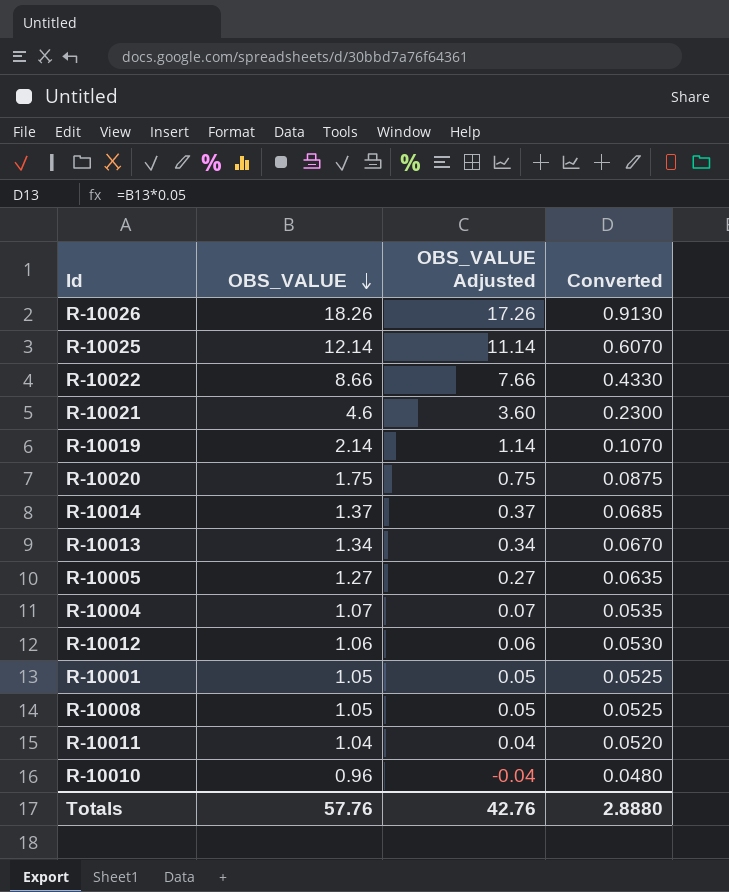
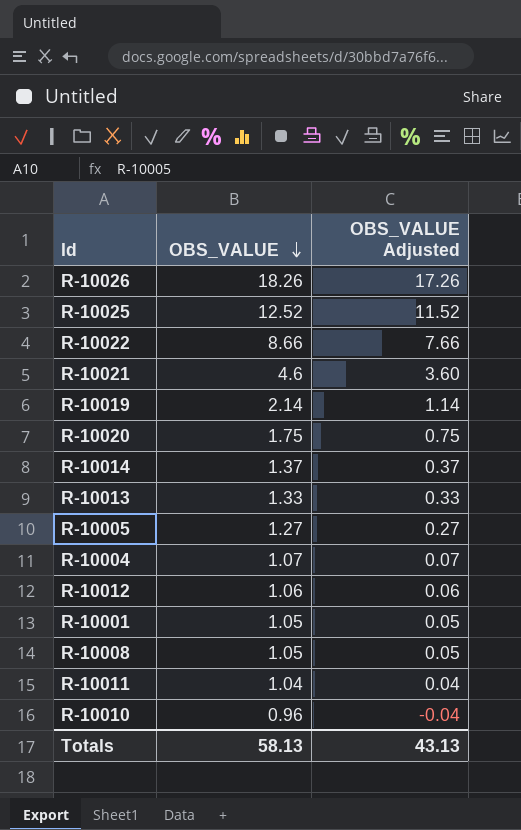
column Converted | formula: [OBS_VALUE] * 0.05 -> none
R-10025 | OBS_VALUE: 12.14 -> 12.52
R-10025 | OBS_VALUE Adjusted: 11.14 -> 11.52
R-10013 | OBS_VALUE: 1.34 -> 1.33
R-10013 | OBS_VALUE Adjusted: 0.34 -> 0.33
Totals | OBS_VALUE: 57.76 -> 58.13
Totals | OBS_VALUE Adjusted: 42.76 -> 43.13

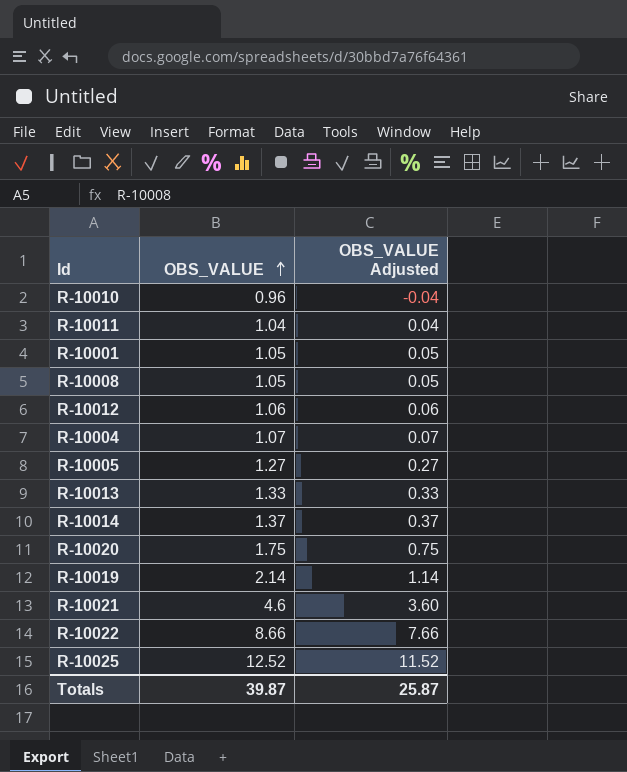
row order: OBS_VALUE descending -> OBS_VALUE ascending
row R-10026: 18.26 | 17.26 -> none
Totals | OBS_VALUE: 58.13 -> 39.87
Totals | OBS_VALUE Adjusted: 43.13 -> 25.87

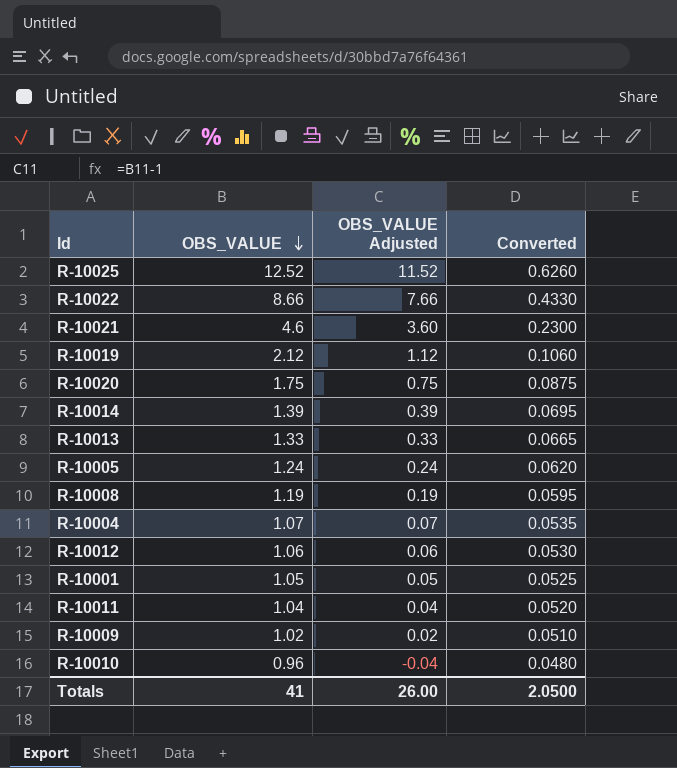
row order: OBS_VALUE ascending -> OBS_VALUE descending
column Converted | formula: none -> [OBS_VALUE] * 0.05
R-10019 | OBS_VALUE: 2.14 -> 2.12
R-10019 | OBS_VALUE Adjusted: 1.14 -> 1.12
R-10014 | OBS_VALUE: 1.37 -> 1.39
R-10014 | OBS_VALUE Adjusted: 0.37 -> 0.39
R-10005 | OBS_VALUE: 1.27 -> 1.24
R-10005 | OBS_VALUE Adjusted: 0.27 -> 0.24
R-10008 | OBS_VALUE: 1.05 -> 1.19
R-10008 | OBS_VALUE Adjusted: 0.05 -> 0.19
row R-10009: none -> 1.02 | 0.02 | 0.0510
Totals | OBS_VALUE: 39.87 -> 41
Totals | OBS_VALUE Adjusted: 25.87 -> 26.00

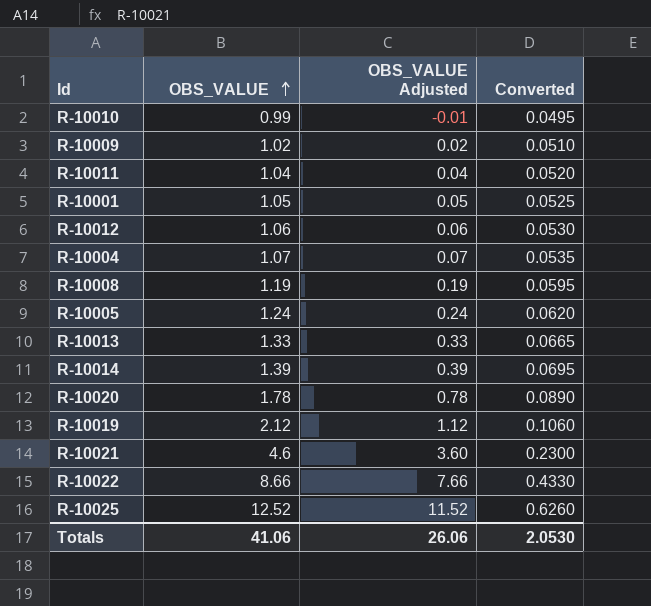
row order: OBS_VALUE descending -> OBS_VALUE ascending
R-10010 | OBS_VALUE: 0.96 -> 0.99
R-10010 | OBS_VALUE Adjusted: -0.04 -> -0.01
R-10010 | Converted: 0.0480 -> 0.0495
R-10020 | OBS_VALUE: 1.75 -> 1.78
R-10020 | OBS_VALUE Adjusted: 0.75 -> 0.78
R-10020 | Converted: 0.0875 -> 0.0890
Totals | OBS_VALUE: 41 -> 41.06
Totals | OBS_VALUE Adjusted: 26.00 -> 26.06
Totals | Converted: 2.0500 -> 2.0530

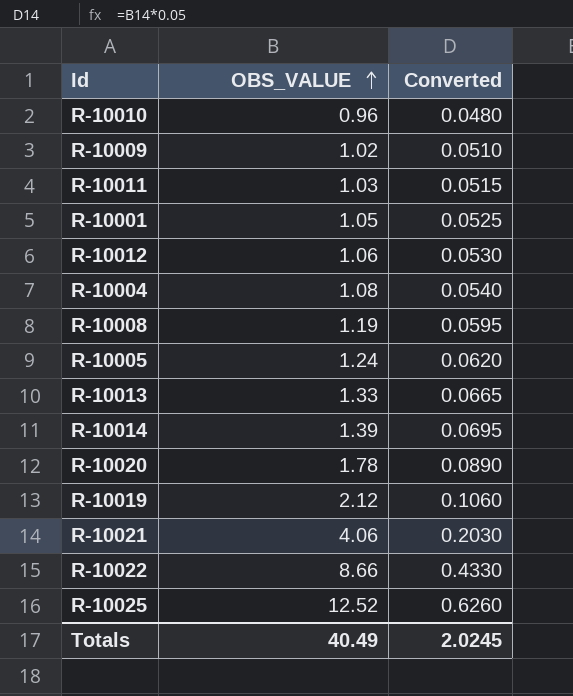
column OBS_VALUE Adjusted | formula: [OBS_VALUE] - 1 -> none
R-10010 | OBS_VALUE: 0.99 -> 0.96
R-10010 | Converted: 0.0495 -> 0.0480
R-10011 | OBS_VALUE: 1.04 -> 1.03
R-10011 | Converted: 0.0520 -> 0.0515
R-10004 | OBS_VALUE: 1.07 -> 1.08
R-10004 | Converted: 0.0535 -> 0.0540
R-10021 | OBS_VALUE: 4.6 -> 4.06
R-10021 | Converted: 0.2300 -> 0.2030
Totals | OBS_VALUE: 41.06 -> 40.49
Totals | Converted: 2.0530 -> 2.0245

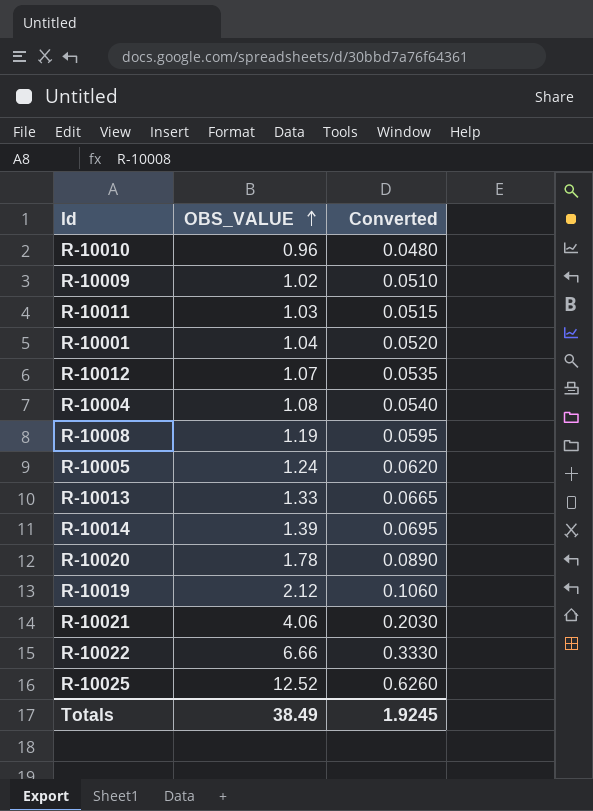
R-10001 | OBS_VALUE: 1.05 -> 1.04
R-10001 | Converted: 0.0525 -> 0.0520
R-10012 | OBS_VALUE: 1.06 -> 1.07
R-10012 | Converted: 0.0530 -> 0.0535
R-10022 | OBS_VALUE: 8.66 -> 6.66
R-10022 | Converted: 0.4330 -> 0.3330
Totals | OBS_VALUE: 40.49 -> 38.49
Totals | Converted: 2.0245 -> 1.9245

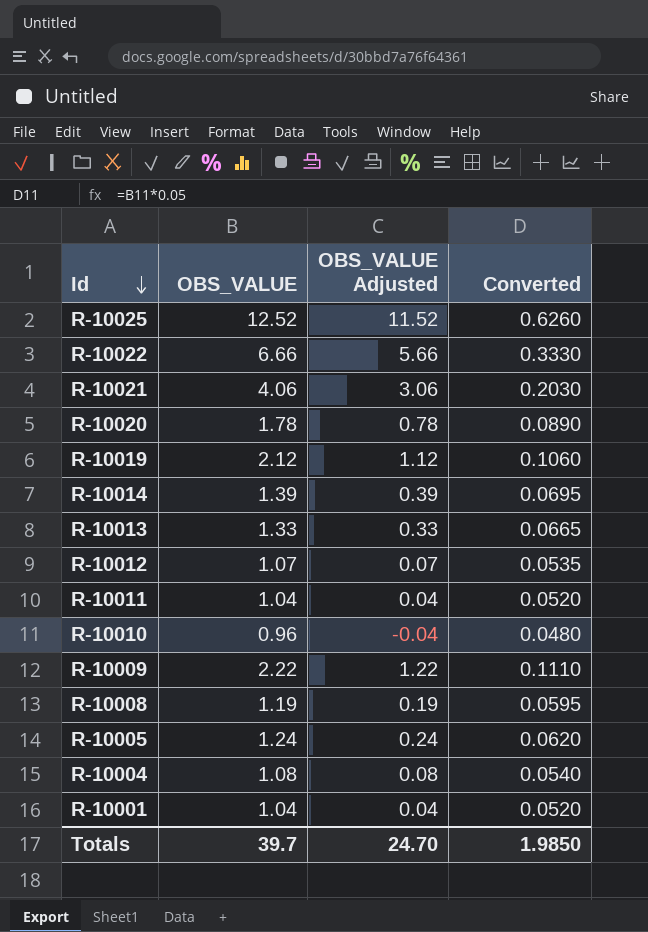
row order: OBS_VALUE ascending -> Id descending
column OBS_VALUE Adjusted | formula: none -> [OBS_VALUE] - 1
R-10011 | OBS_VALUE: 1.03 -> 1.04
R-10011 | Converted: 0.0515 -> 0.0520
R-10009 | OBS_VALUE: 1.02 -> 2.22
R-10009 | Converted: 0.0510 -> 0.1110
Totals | OBS_VALUE: 38.49 -> 39.7
Totals | Converted: 1.9245 -> 1.9850

